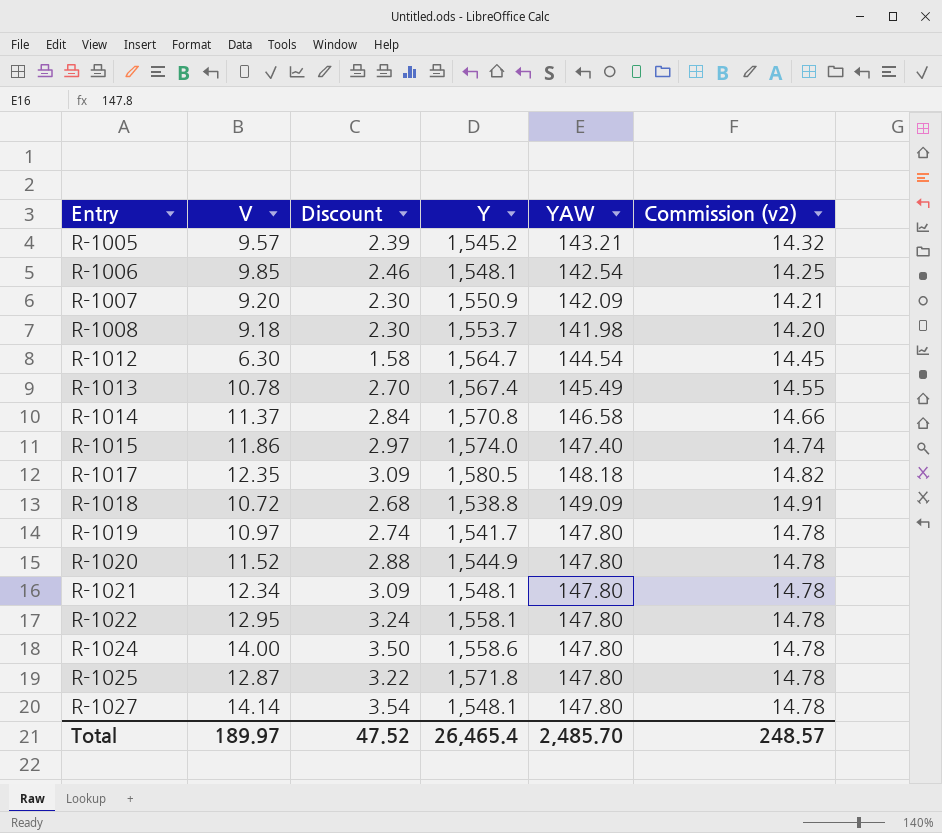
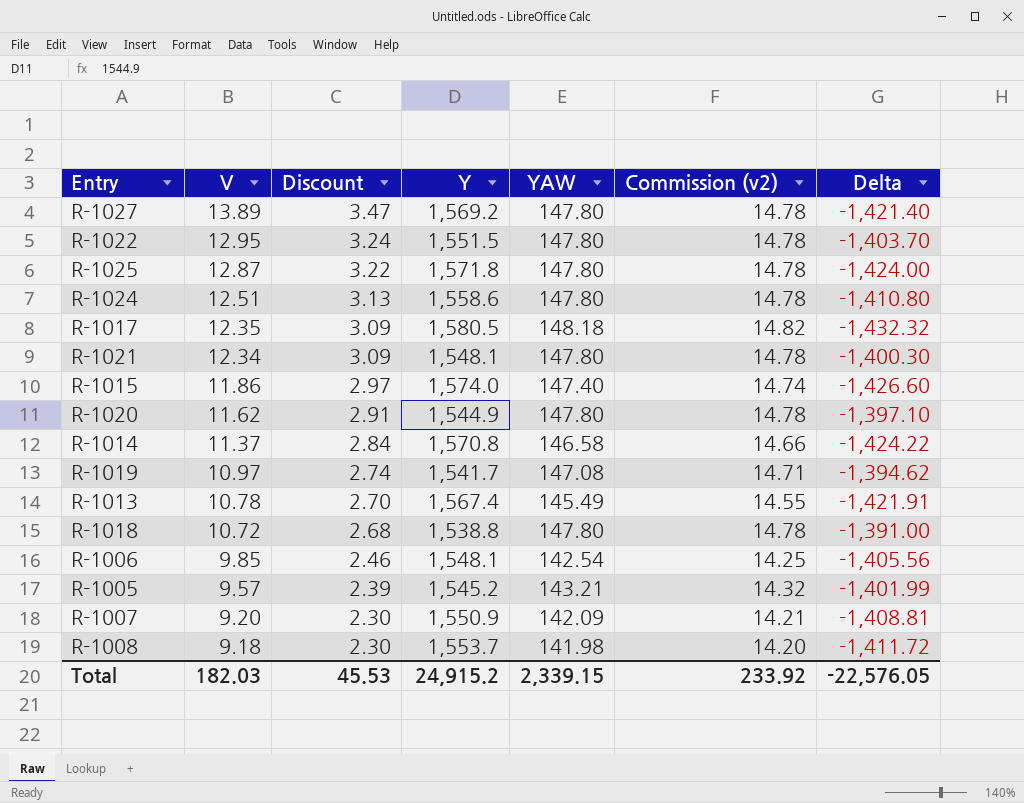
row order: Entry ascending -> V descending
column Delta | formula: none -> [YAW] - [Y]
row R-1012: 6.30 | 1.58 | 1,564.7 | 144.54 | 14.45 -> none
R-1027 | V: 14.14 -> 13.89
R-1027 | Discount: 3.54 -> 3.47
R-1027 | Y: 1,548.1 -> 1,569.2
R-1022 | Y: 1,558.1 -> 1,551.5
R-1024 | V: 14.00 -> 12.51
R-1024 | Discount: 3.50 -> 3.13
R-1020 | V: 11.52 -> 11.62
R-1020 | Discount: 2.88 -> 2.91
R-1019 | YAW: 147.80 -> 147.08
R-1019 | Commission (v2): 14.78 -> 14.71
R-1018 | YAW: 149.09 -> 147.80
R-1018 | Commission (v2): 14.91 -> 14.78
Total | V: 189.97 -> 182.03
Total | Discount: 47.52 -> 45.53
Total | Y: 26,465.4 -> 24,915.2
Total | YAW: 2,485.70 -> 2,339.15
Total | Commission (v2): 248.57 -> 233.92

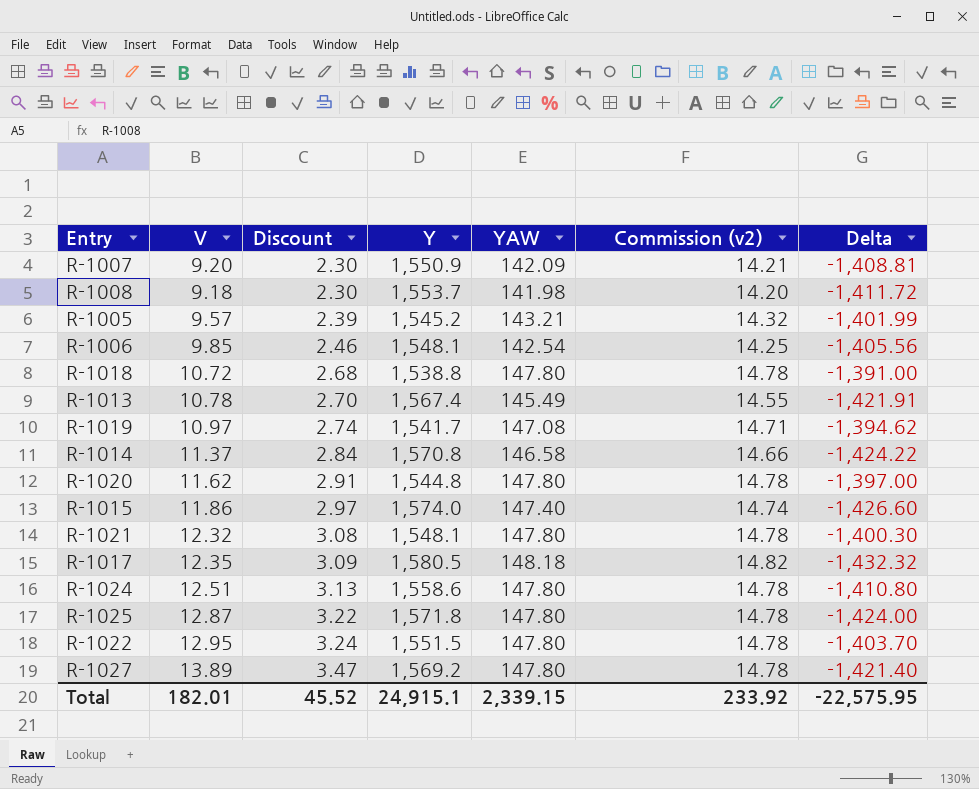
row order: V descending -> Discount ascending
R-1020 | Y: 1,544.9 -> 1,544.8
R-1020 | Delta: -1,397.10 -> -1,397.00
R-1021 | V: 12.34 -> 12.32
R-1021 | Discount: 3.09 -> 3.08
Total | V: 182.03 -> 182.01
Total | Discount: 45.53 -> 45.52
Total | Y: 24,915.2 -> 24,915.1
Total | Delta: -22,576.05 -> -22,575.95

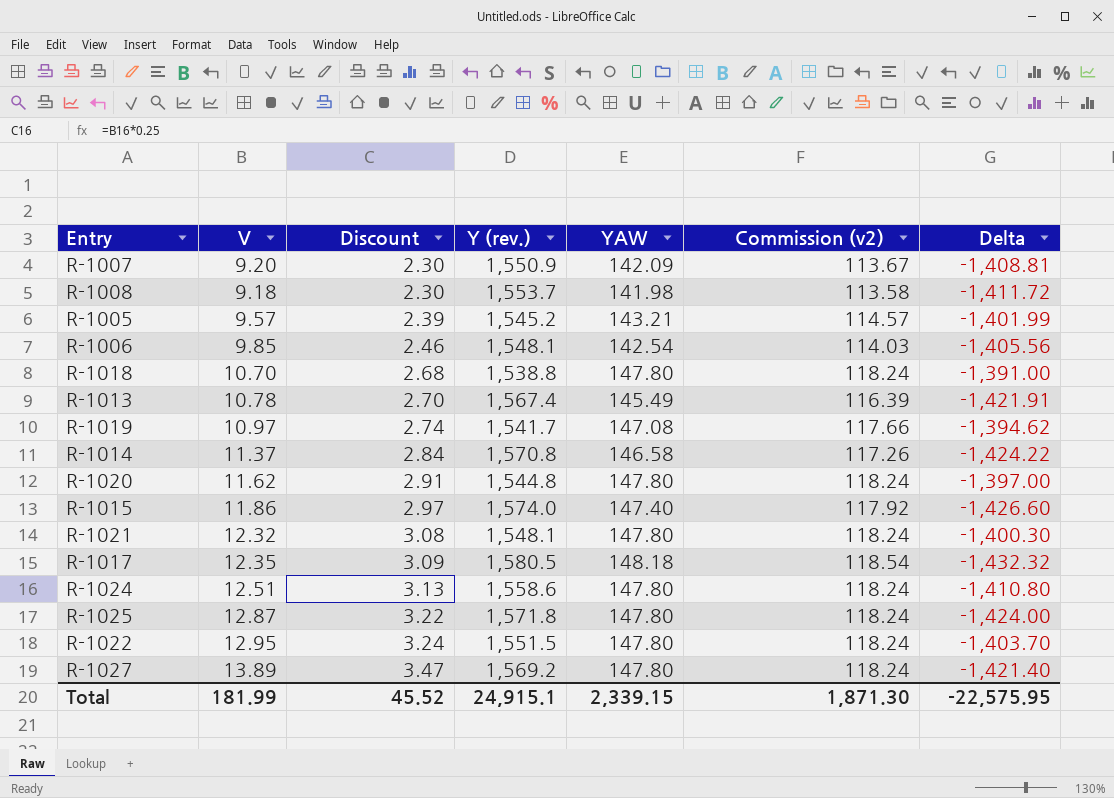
column name: Y -> Y (rev.)
column Commission (v2) | formula: [YAW] * 0.1 -> [YAW] * 0.8
R-1018 | V: 10.72 -> 10.70
Total | V: 182.01 -> 181.99
Total | Commission (v2): 233.92 -> 1,871.30

